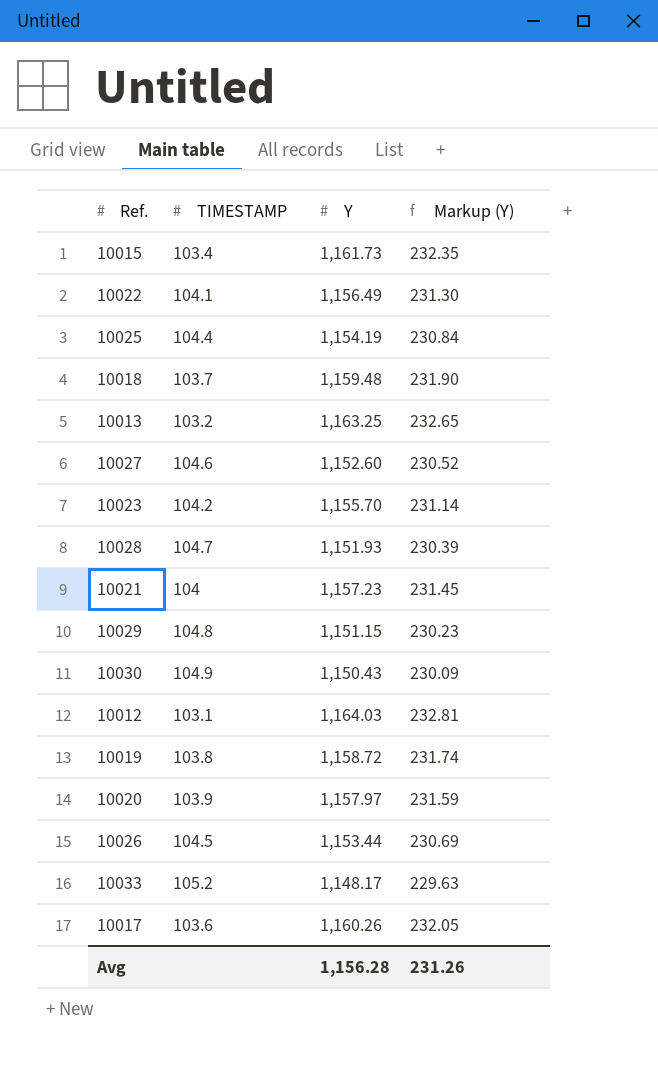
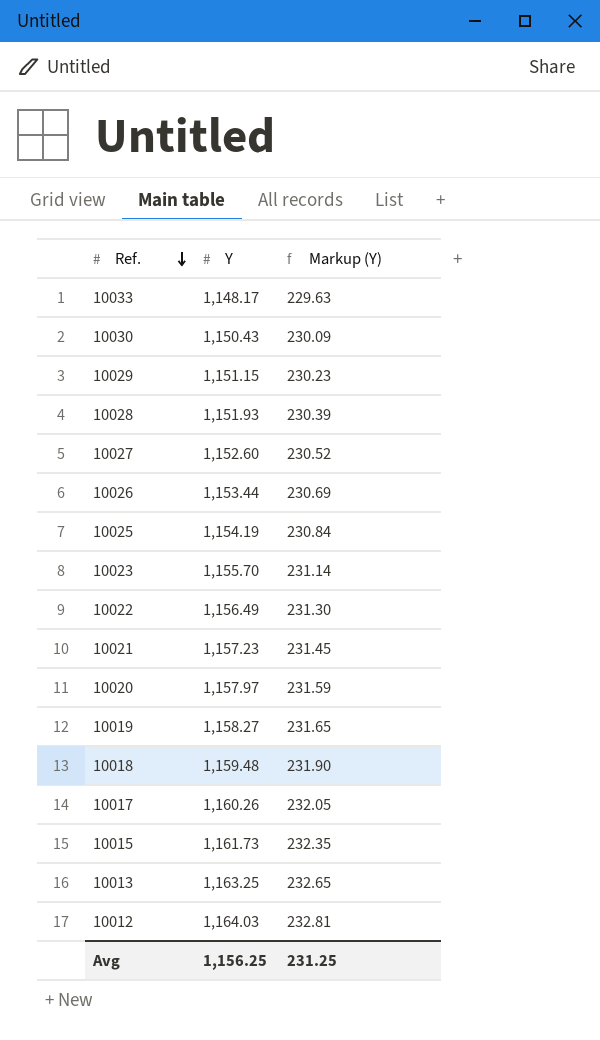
row order: none -> Ref. descending
column TIMESTAMP | position: 2 -> none
10019 | Y: 1,158.72 -> 1,158.27
10019 | Markup (Y): 231.74 -> 231.65
Avg | Y: 1,156.28 -> 1,156.25
Avg | Markup (Y): 231.26 -> 231.25

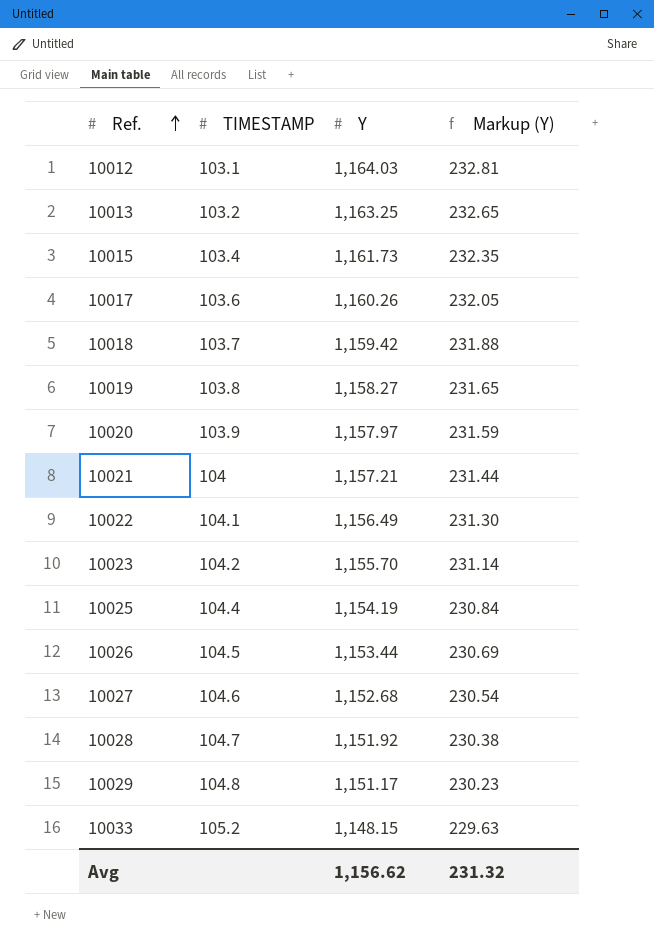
row order: Ref. descending -> Ref. ascending
column TIMESTAMP | position: none -> 2
row 10030: 1,150.43 | 230.09 -> none
10018 | Y: 1,159.48 -> 1,159.42
10018 | Markup (Y): 231.90 -> 231.88
10021 | Y: 1,157.23 -> 1,157.21
10021 | Markup (Y): 231.45 -> 231.44
10027 | Y: 1,152.60 -> 1,152.68
10027 | Markup (Y): 230.52 -> 230.54
10028 | Y: 1,151.93 -> 1,151.92
10028 | Markup (Y): 230.39 -> 230.38
10029 | Y: 1,151.15 -> 1,151.17
10033 | Y: 1,148.17 -> 1,148.15
Avg | Y: 1,156.25 -> 1,156.62
Avg | Markup (Y): 231.25 -> 231.32

